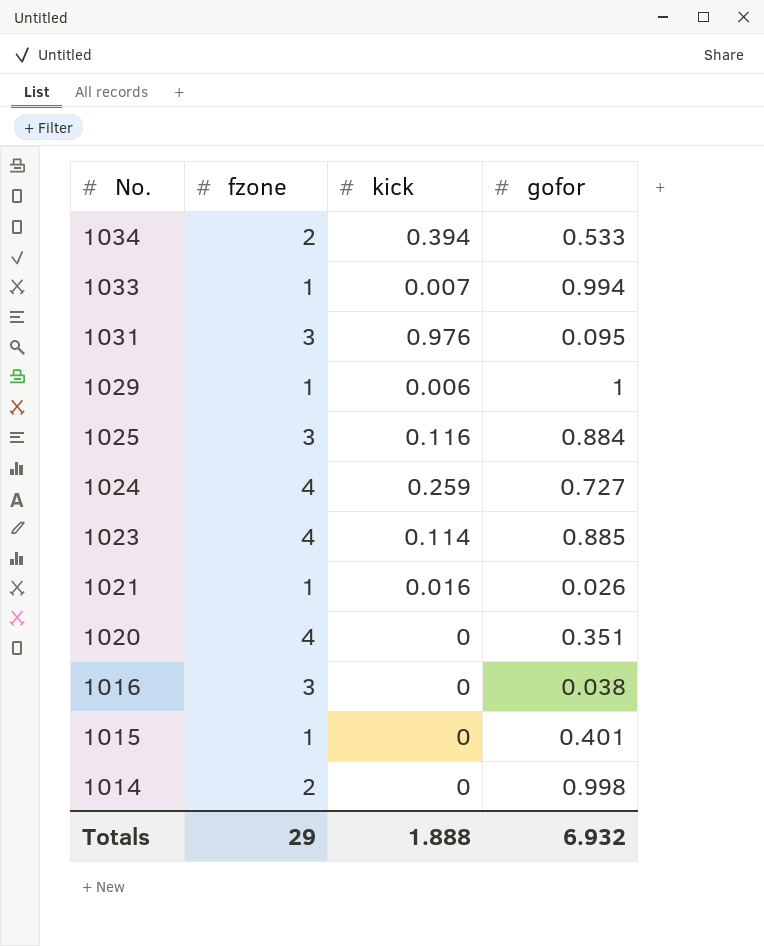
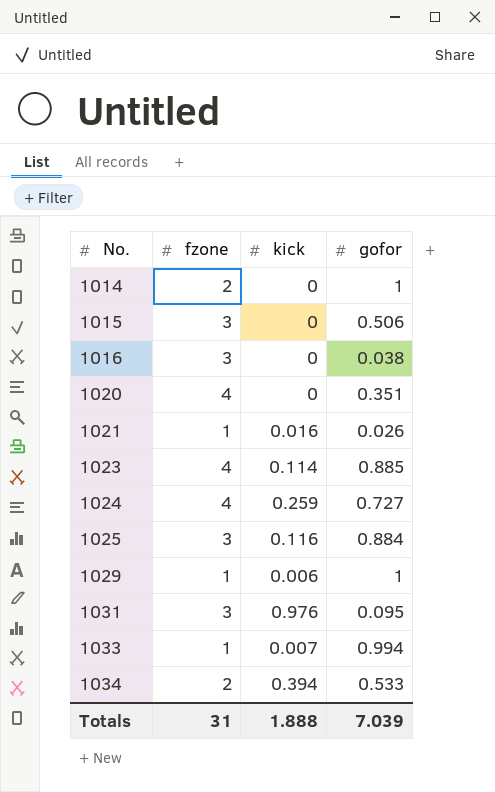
row order: No. descending -> No. ascending
1014 | gofor: 0.998 -> 1
1015 | fzone: 1 -> 3
1015 | gofor: 0.401 -> 0.506
Totals | fzone: 29 -> 31
Totals | gofor: 6.932 -> 7.039

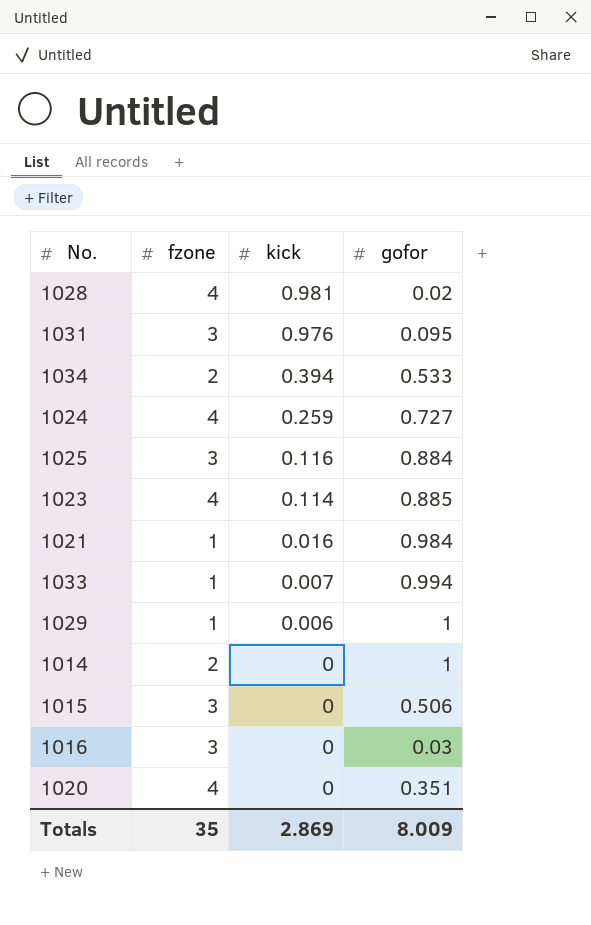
row order: No. ascending -> kick descending
row 1028: none -> 4 | 0.981 | 0.02
1021 | gofor: 0.026 -> 0.984
1016 | gofor: 0.038 -> 0.03
Totals | fzone: 31 -> 35
Totals | kick: 1.888 -> 2.869
Totals | gofor: 7.039 -> 8.009

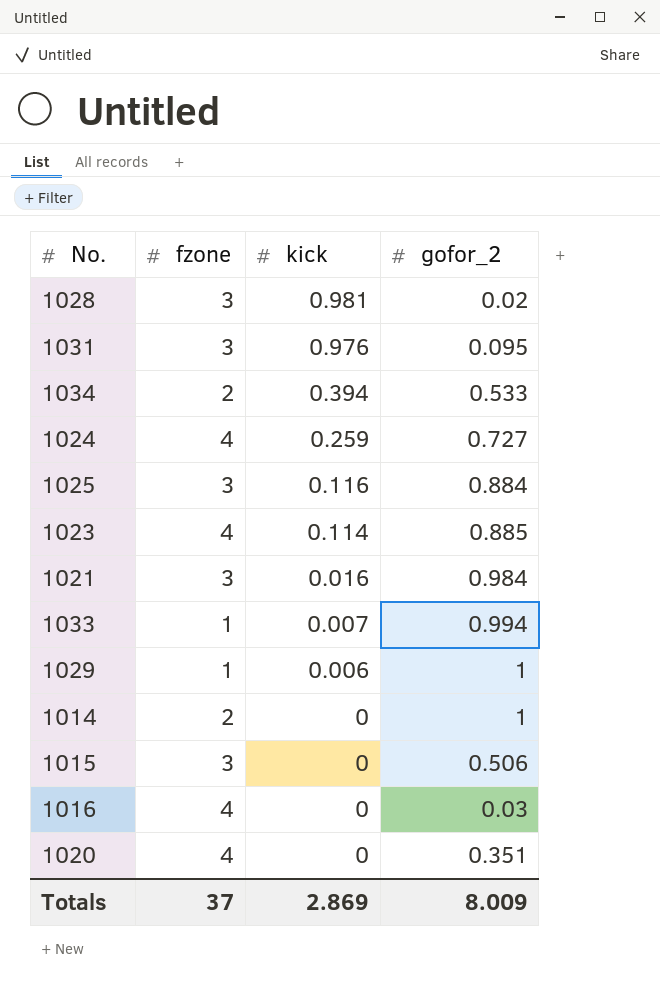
column name: gofor -> gofor_2
1028 | fzone: 4 -> 3
1021 | fzone: 1 -> 3
1016 | fzone: 3 -> 4
Totals | fzone: 35 -> 37

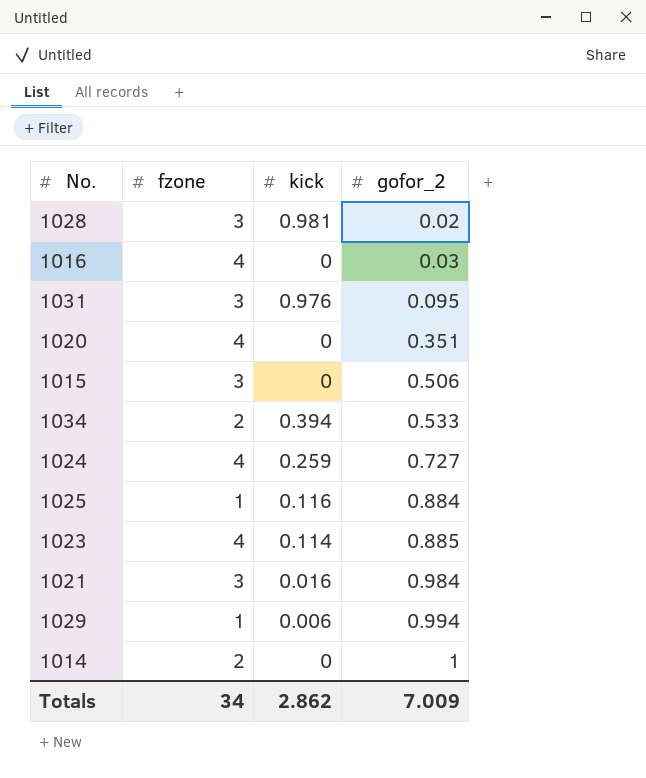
row order: kick descending -> gofor_2 ascending
row 1033: 1 | 0.007 | 0.994 -> none
1025 | fzone: 3 -> 1
1029 | gofor_2: 1 -> 0.994
Totals | fzone: 37 -> 34
Totals | kick: 2.869 -> 2.862
Totals | gofor_2: 8.009 -> 7.009

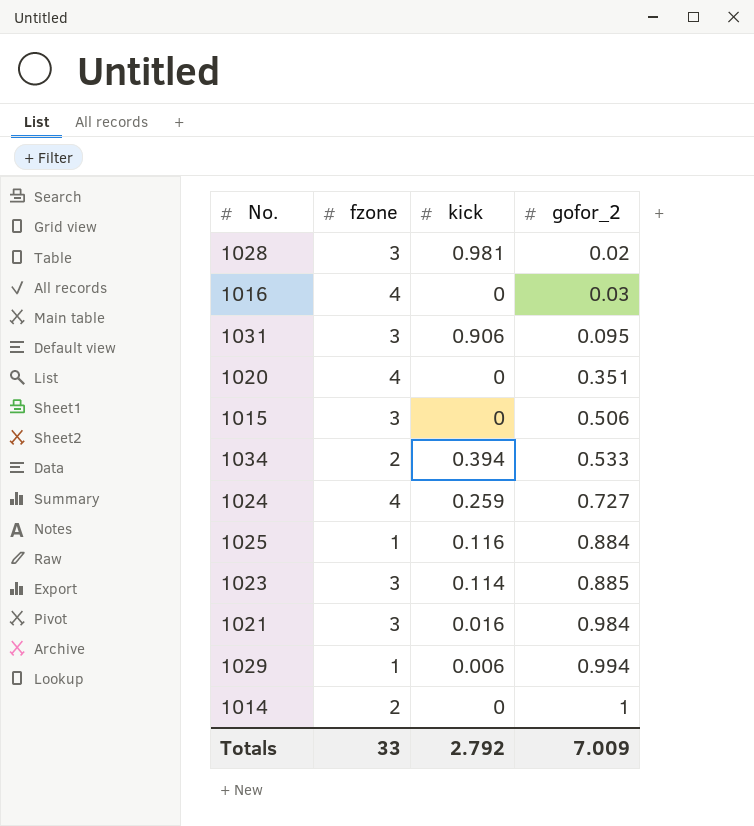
1031 | kick: 0.976 -> 0.906
1023 | fzone: 4 -> 3
Totals | fzone: 34 -> 33
Totals | kick: 2.862 -> 2.792

